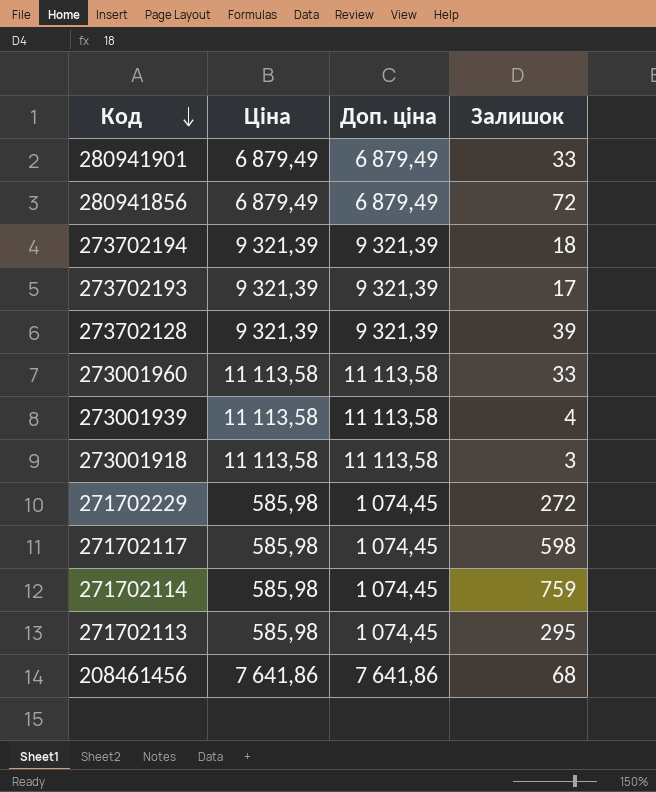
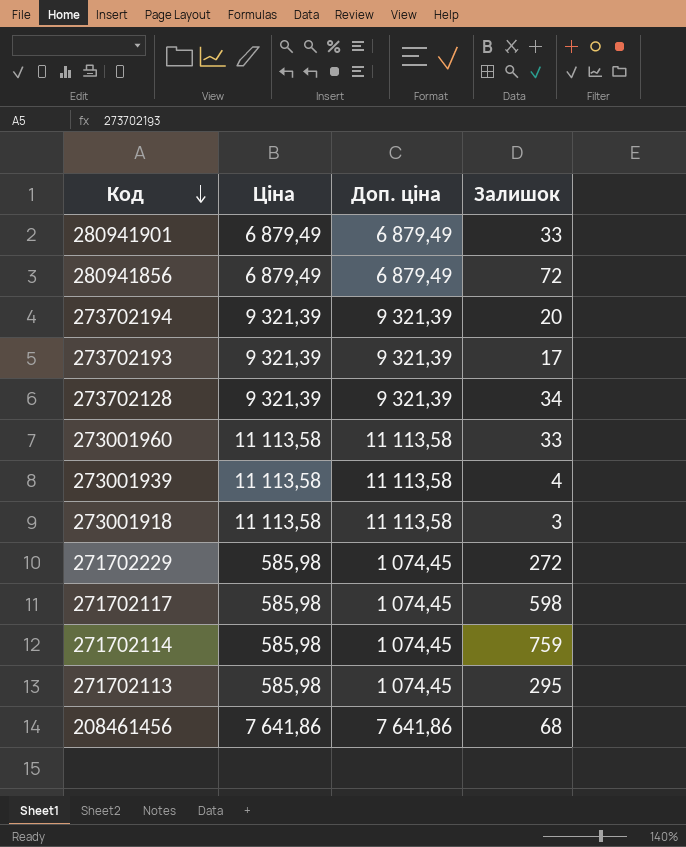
273702194 | Залишок: 18 -> 20
273702128 | Залишок: 39 -> 34

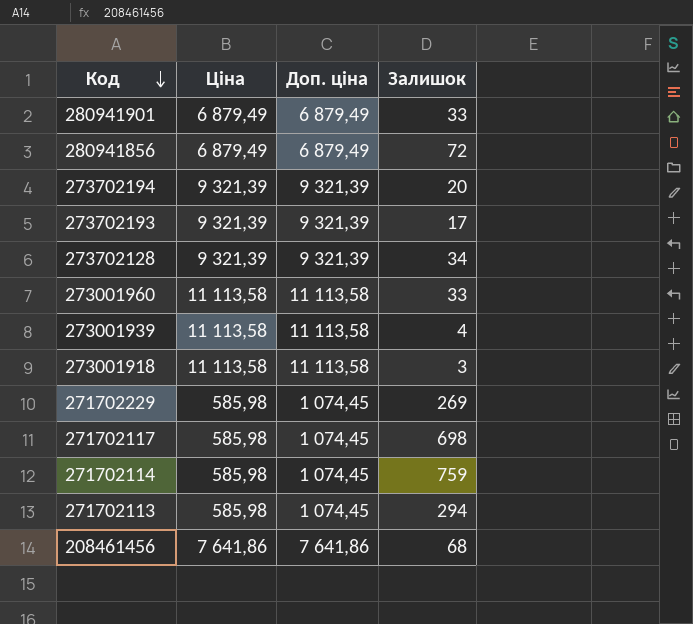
271702229 | Залишок: 272 -> 269
271702117 | Залишок: 598 -> 698
271702113 | Залишок: 295 -> 294

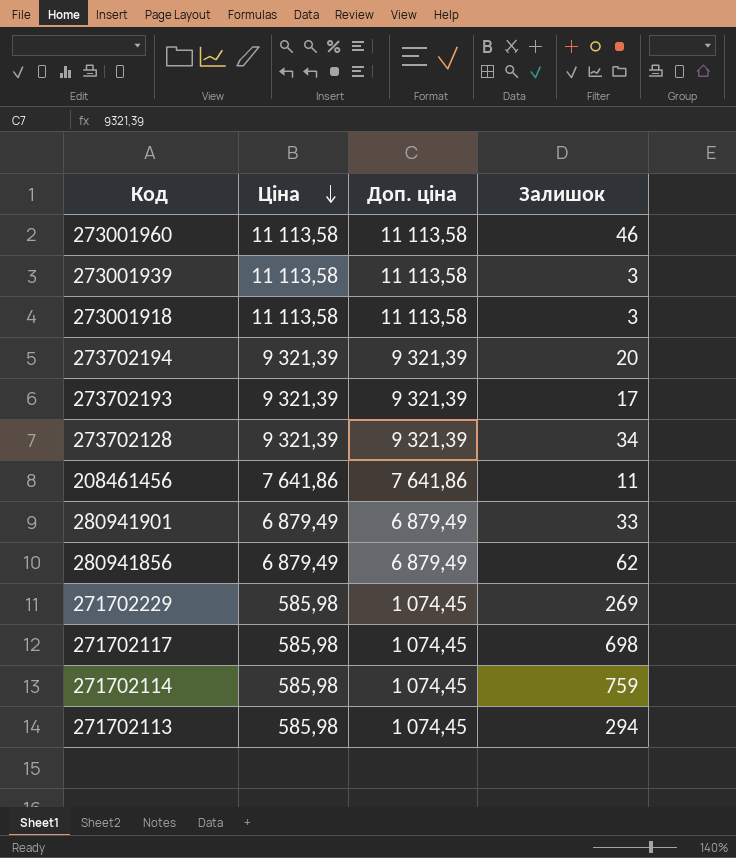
row order: Код descending -> Ціна descending
273001960 | Залишок: 33 -> 46
273001939 | Залишок: 4 -> 3
208461456 | Залишок: 68 -> 11
280941856 | Залишок: 72 -> 62

